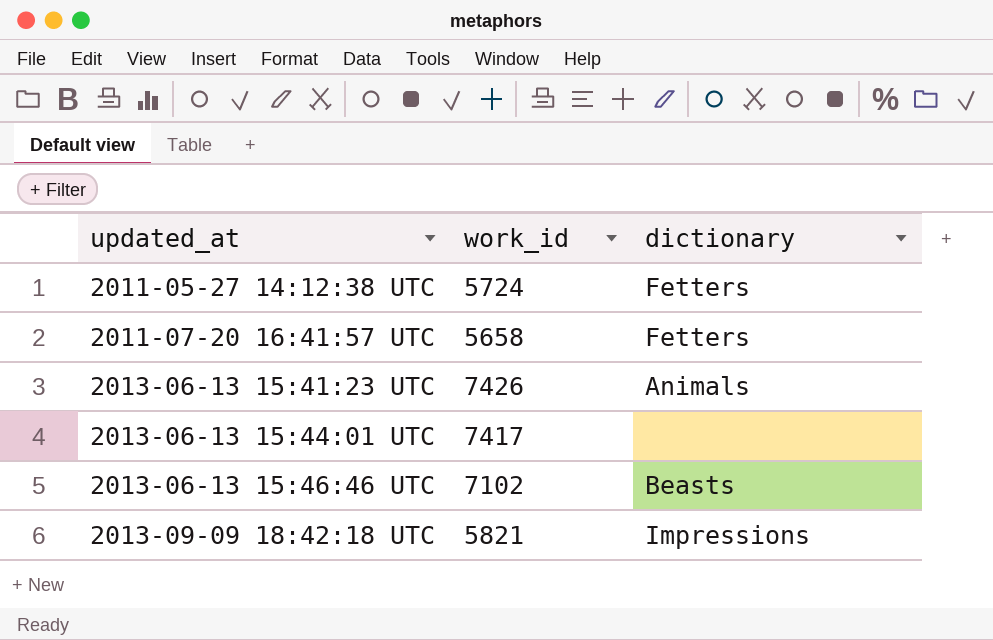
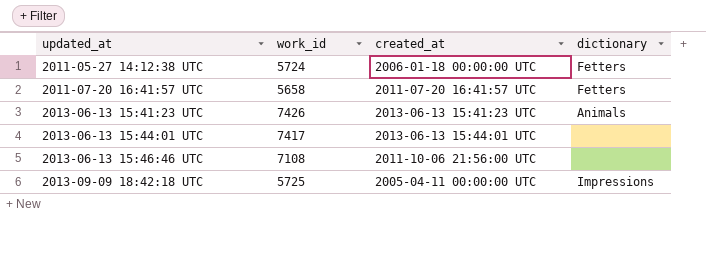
column created_at | position: none -> 3
2013-06-13 15:46:46 UTC | work_id: 7102 -> 7108
2013-06-13 15:46:46 UTC | dictionary: Beasts -> none
2013-09-09 18:42:18 UTC | work_id: 5821 -> 5725

